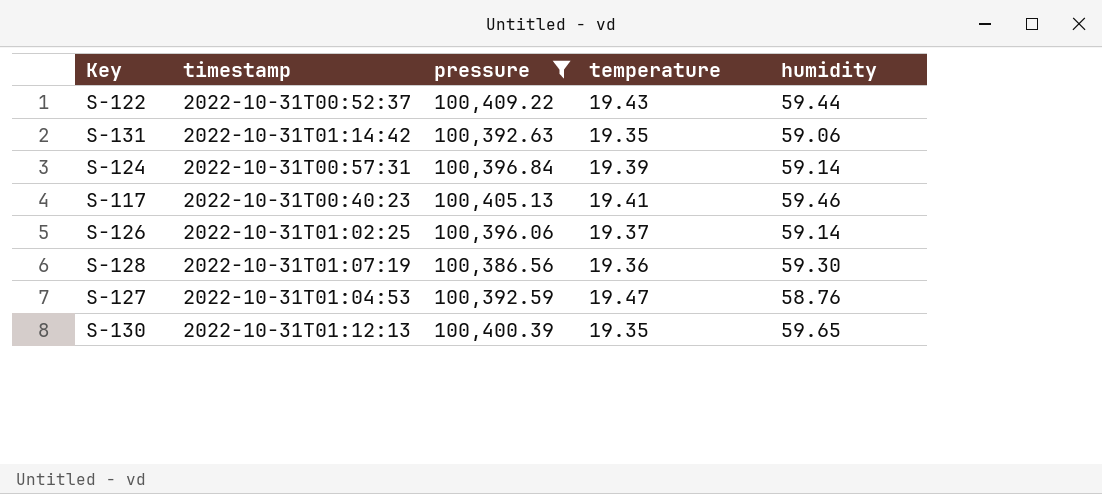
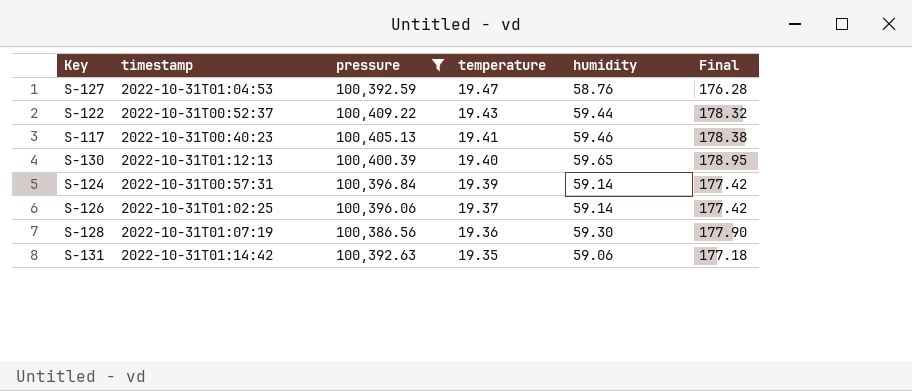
row order: none -> temperature descending
column Final | formula: none -> [humidity] * 3
S-130 | temperature: 19.35 -> 19.40

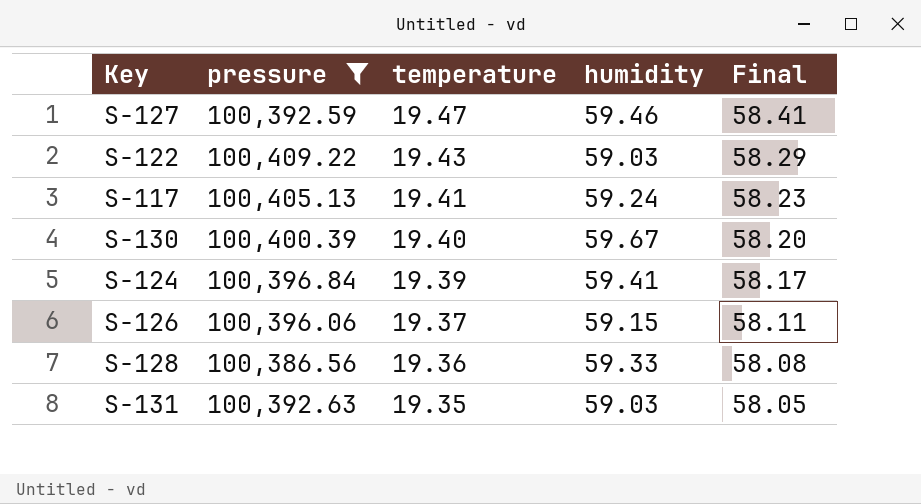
column timestamp | position: 2 -> none
column Final | formula: [humidity] * 3 -> [temperature] * 3
S-127 | humidity: 58.76 -> 59.46
S-122 | humidity: 59.44 -> 59.03
S-117 | humidity: 59.46 -> 59.24
S-130 | humidity: 59.65 -> 59.67
S-124 | humidity: 59.14 -> 59.41
S-126 | humidity: 59.14 -> 59.15
S-128 | humidity: 59.30 -> 59.33
S-131 | humidity: 59.06 -> 59.03

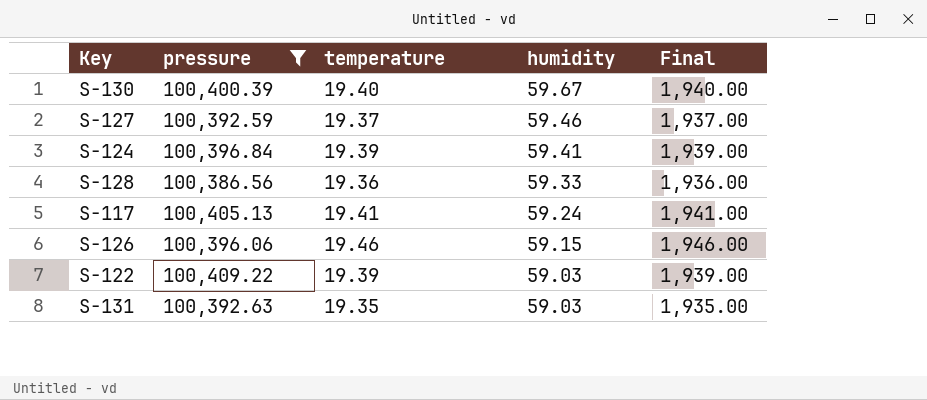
row order: temperature descending -> humidity descending
column Final | formula: [temperature] * 3 -> [temperature] * 100
S-127 | temperature: 19.47 -> 19.37
S-126 | temperature: 19.37 -> 19.46
S-122 | temperature: 19.43 -> 19.39

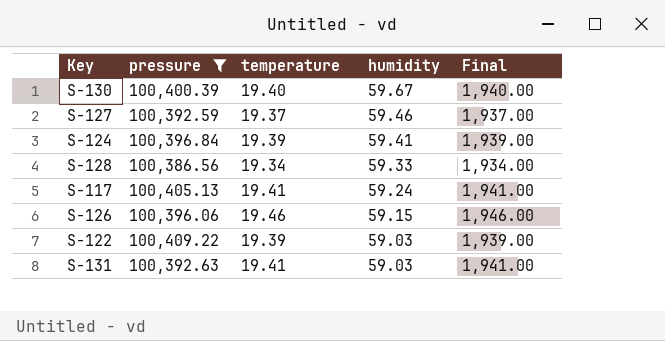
S-128 | temperature: 19.36 -> 19.34
S-128 | Final: 1,936.00 -> 1,934.00
S-131 | temperature: 19.35 -> 19.41
S-131 | Final: 1,935.00 -> 1,941.00

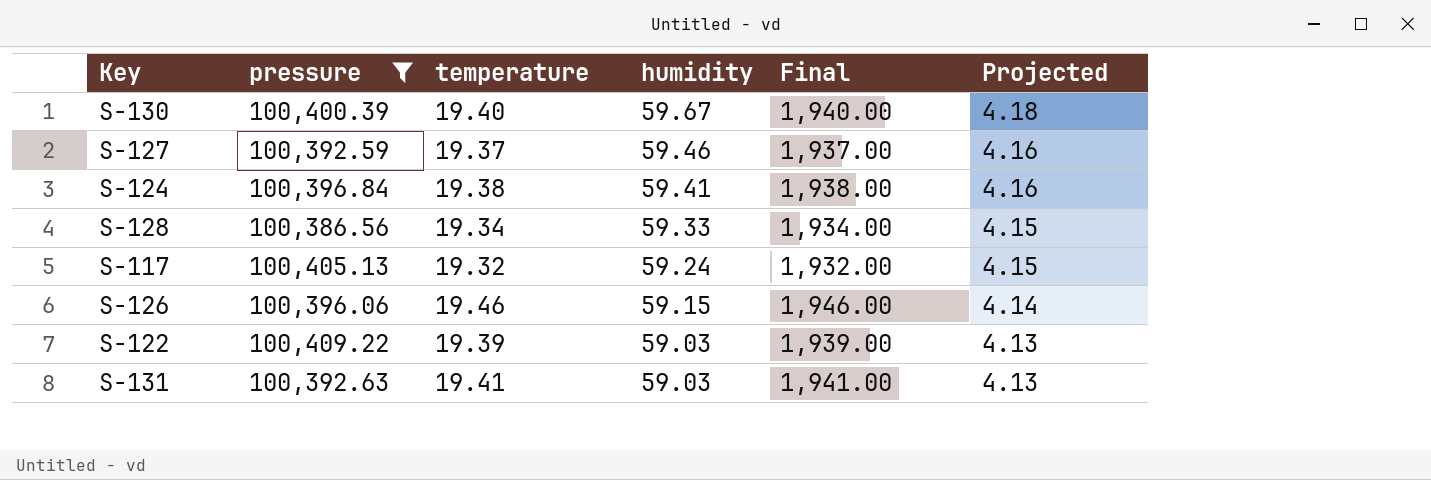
column Projected | formula: none -> [humidity] * 0.07
S-124 | temperature: 19.39 -> 19.38
S-124 | Final: 1,939.00 -> 1,938.00
S-117 | temperature: 19.41 -> 19.32
S-117 | Final: 1,941.00 -> 1,932.00

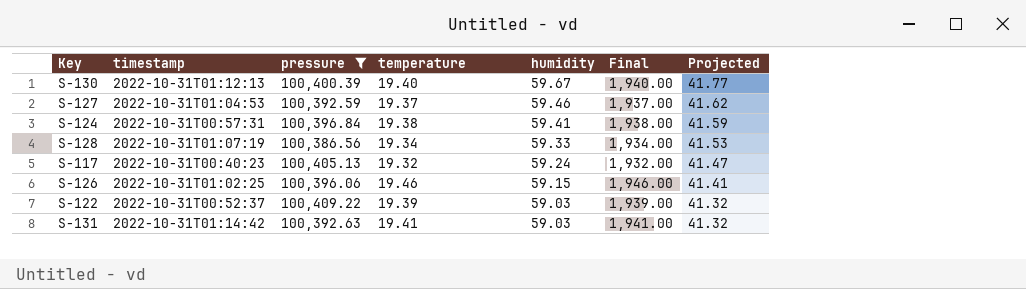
column timestamp | position: none -> 2
column Projected | formula: [humidity] * 0.07 -> [humidity] * 0.7

